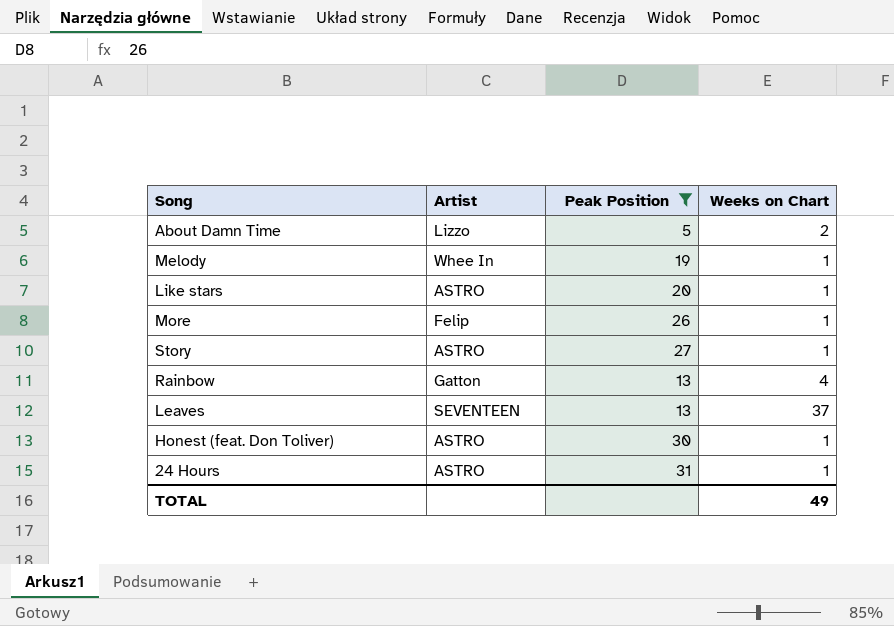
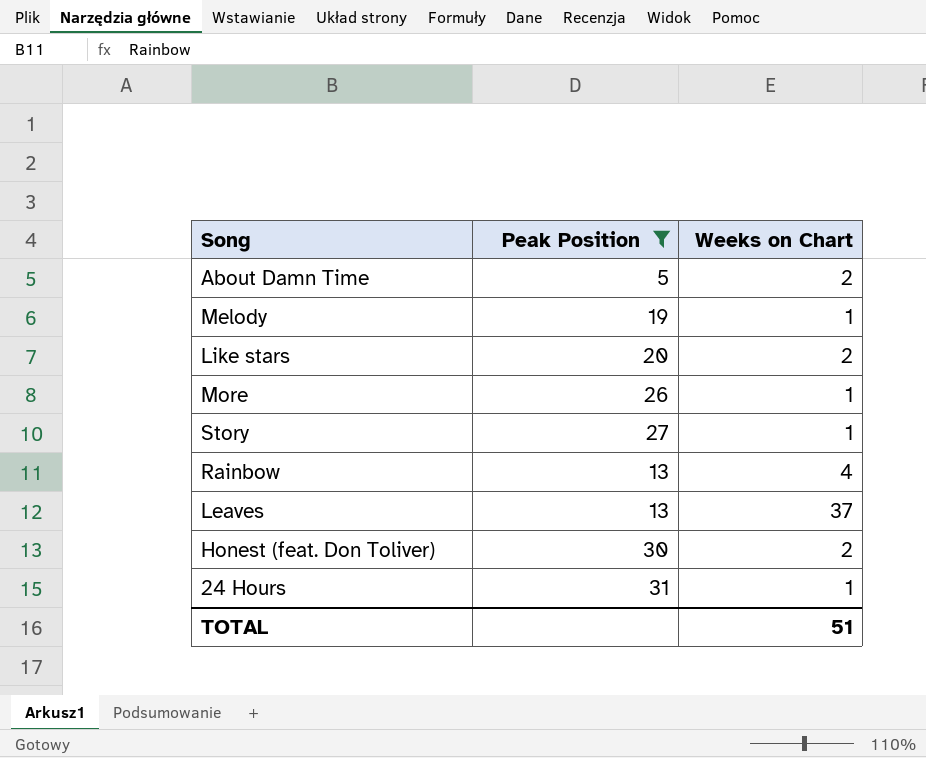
column Artist | position: 2 -> none
Like stars | Weeks on Chart: 1 -> 2
Honest (feat. Don Toliver) | Weeks on Chart: 1 -> 2
TOTAL | Weeks on Chart: 49 -> 51

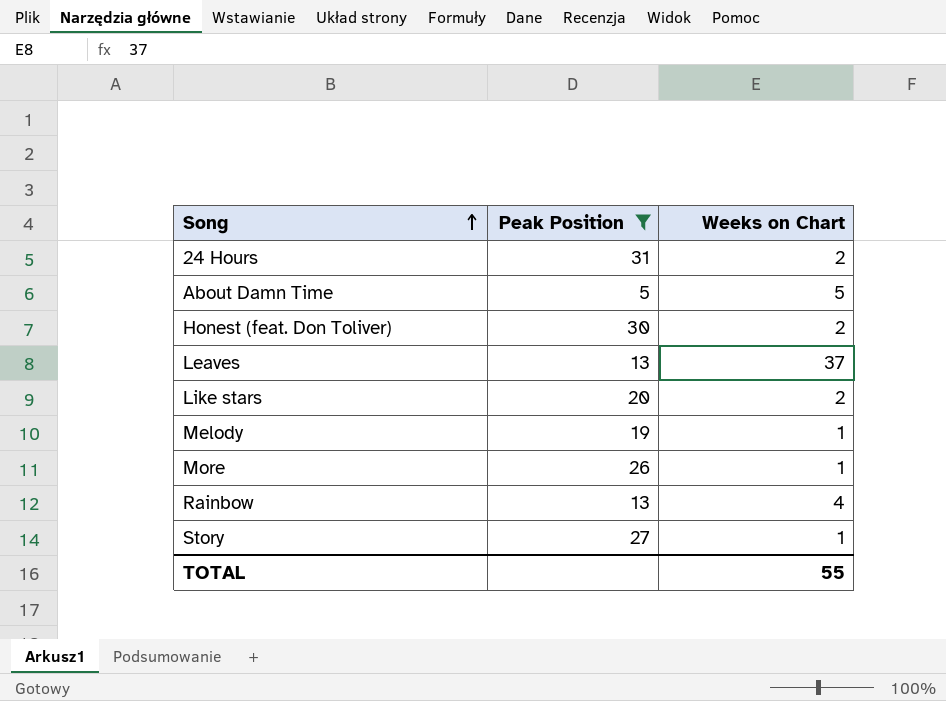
row order: none -> Song ascending
24 Hours | Weeks on Chart: 1 -> 2
About Damn Time | Weeks on Chart: 2 -> 5
TOTAL | Weeks on Chart: 51 -> 55

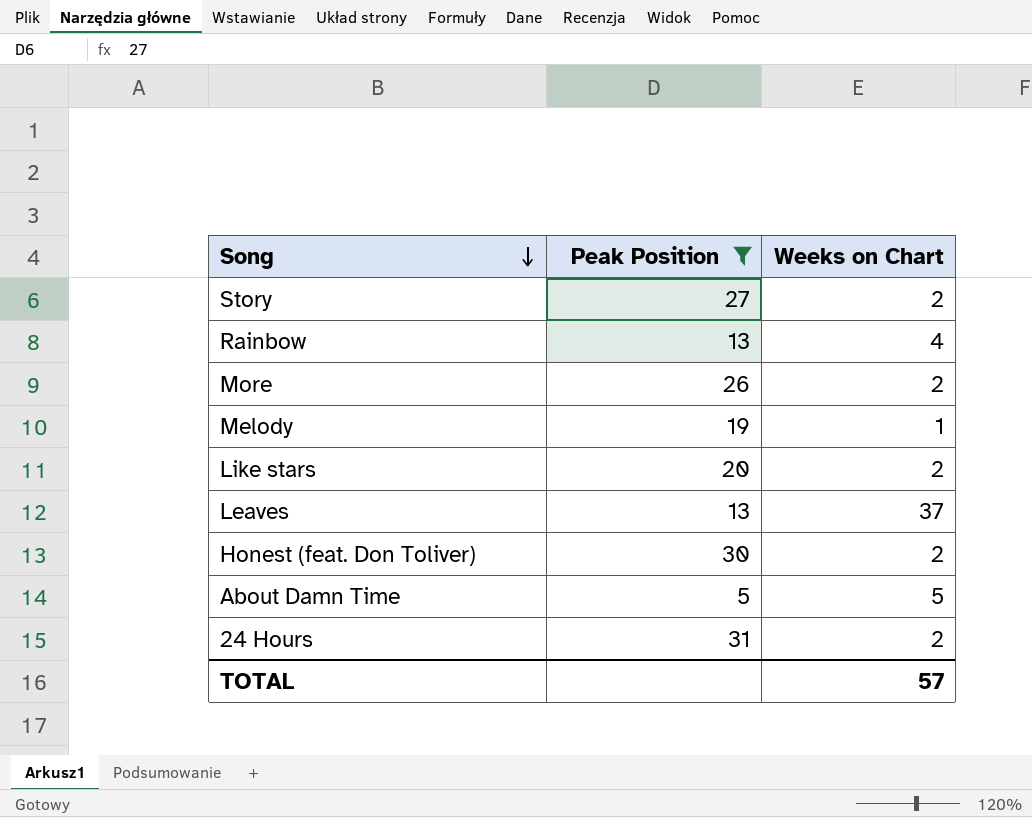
row order: Song ascending -> Song descending
Story | Weeks on Chart: 1 -> 2
More | Weeks on Chart: 1 -> 2
TOTAL | Weeks on Chart: 55 -> 57

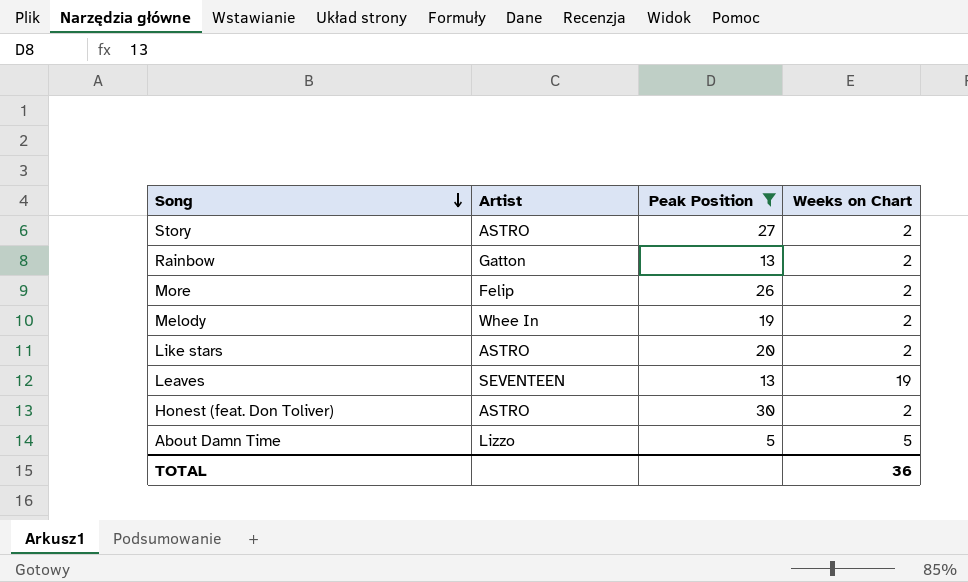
column Artist | position: none -> 2
row 24 Hours: 31 | 2 -> none
Rainbow | Weeks on Chart: 4 -> 2
Melody | Weeks on Chart: 1 -> 2
Leaves | Weeks on Chart: 37 -> 19
TOTAL | Weeks on Chart: 57 -> 36

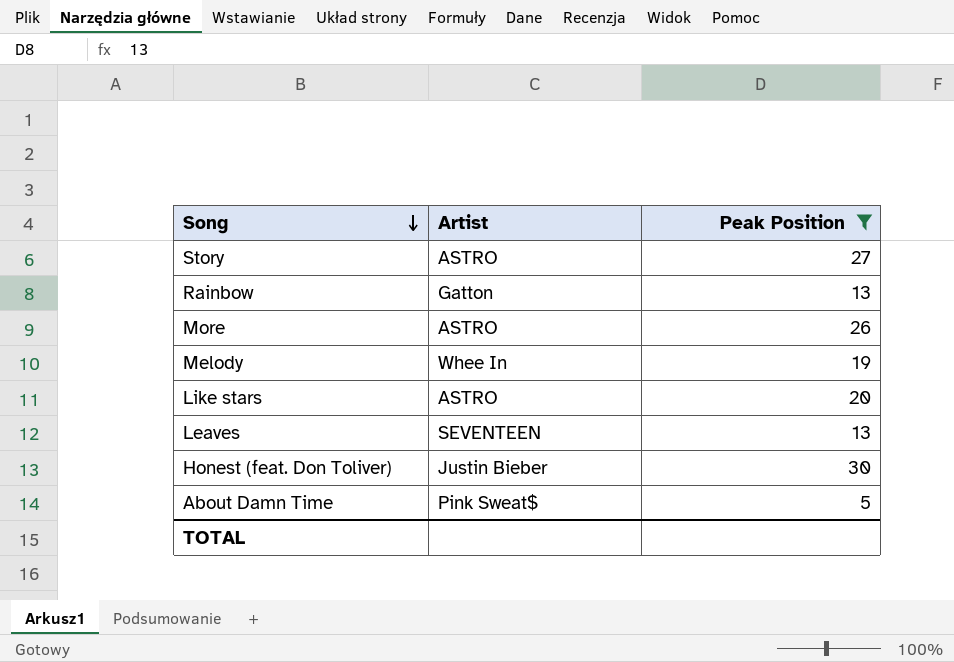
column Weeks on Chart | position: 4 -> none
More | Artist: Felip -> ASTRO
Honest (feat. Don Toliver) | Artist: ASTRO -> Justin Bieber
About Damn Time | Artist: Lizzo -> Pink Sweat$

